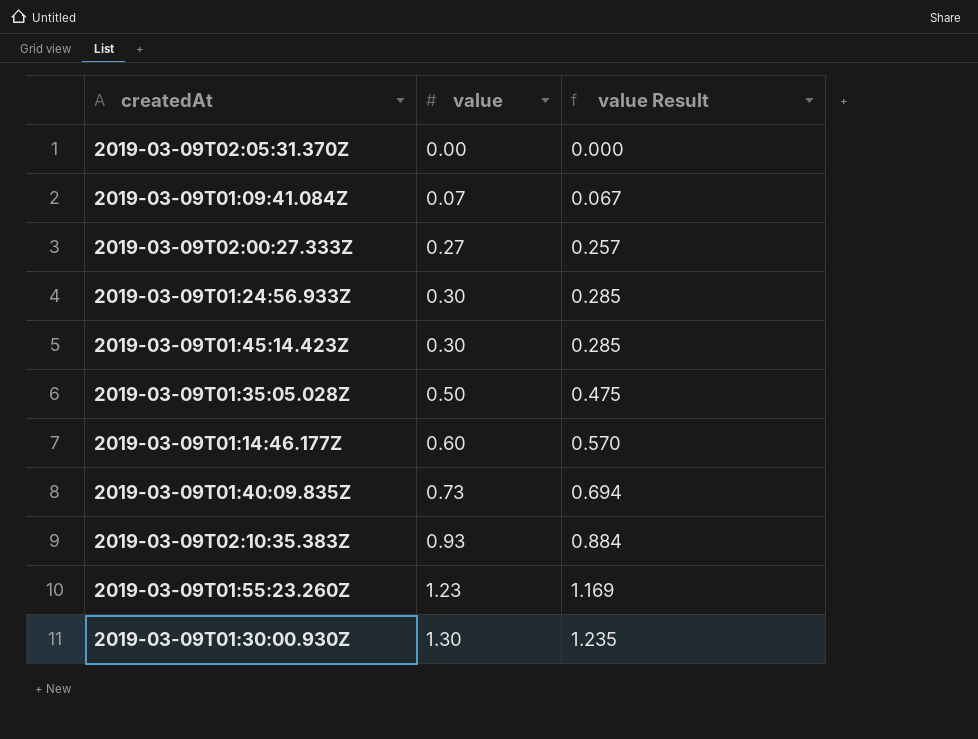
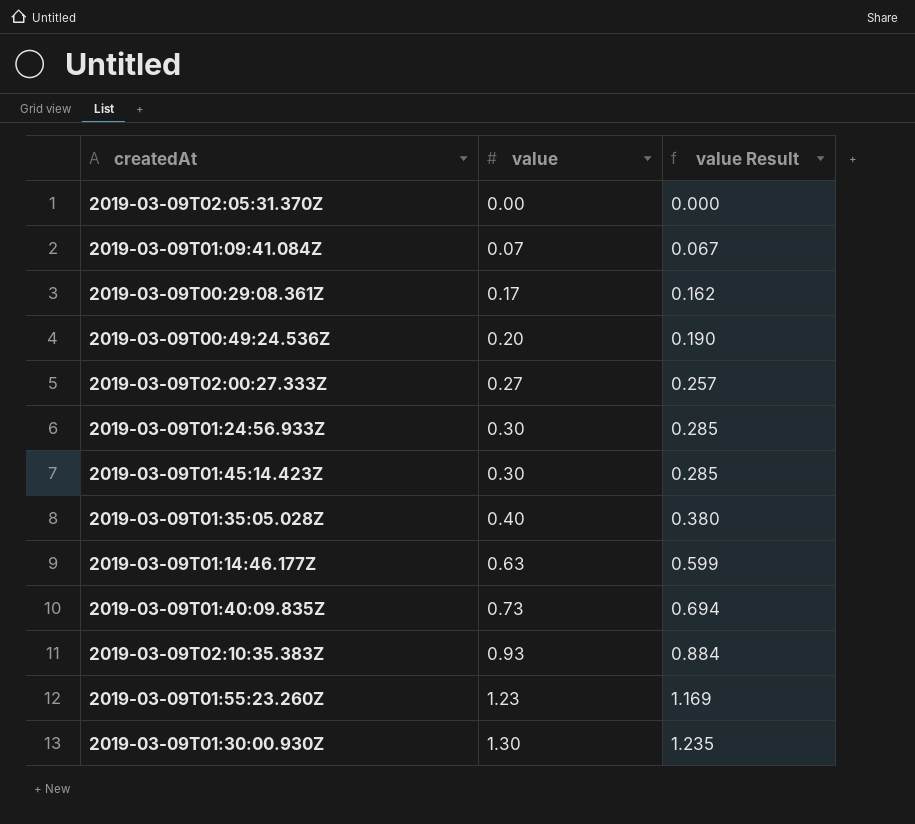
row 2019-03-09T00:29:08.361Z: none -> 0.17 | 0.162
row 2019-03-09T00:49:24.536Z: none -> 0.20 | 0.190
2019-03-09T01:35:05.028Z | value: 0.50 -> 0.40
2019-03-09T01:35:05.028Z | value Result: 0.475 -> 0.380
2019-03-09T01:14:46.177Z | value: 0.60 -> 0.63
2019-03-09T01:14:46.177Z | value Result: 0.570 -> 0.599

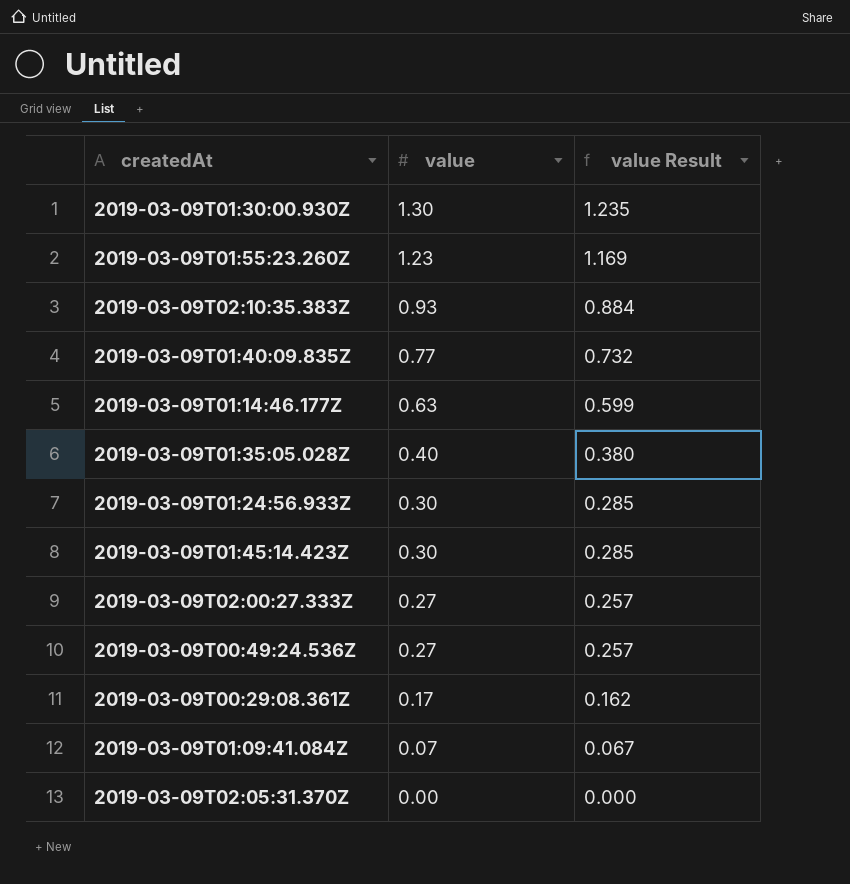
row order: value ascending -> value descending
2019-03-09T01:40:09.835Z | value: 0.73 -> 0.77
2019-03-09T01:40:09.835Z | value Result: 0.694 -> 0.732
2019-03-09T00:49:24.536Z | value: 0.20 -> 0.27
2019-03-09T00:49:24.536Z | value Result: 0.190 -> 0.257

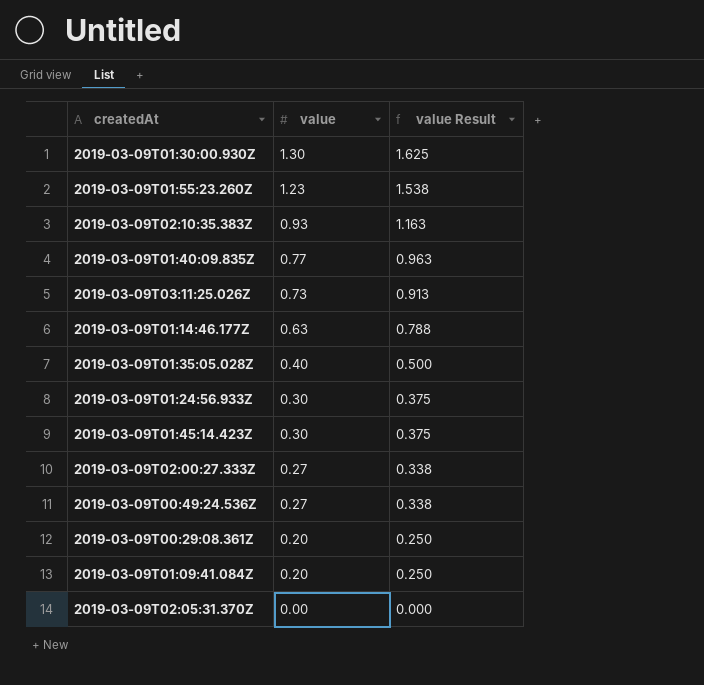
column value Result | formula: [value] * 0.95 -> [value] * 1.25
row 2019-03-09T03:11:25.026Z: none -> 0.73 | 0.913
2019-03-09T00:29:08.361Z | value: 0.17 -> 0.20
2019-03-09T01:09:41.084Z | value: 0.07 -> 0.20

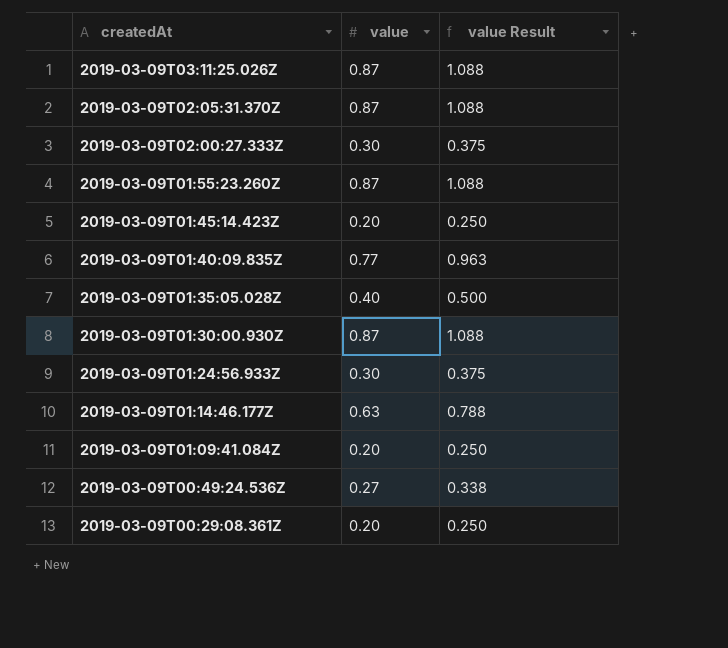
row order: value descending -> createdAt descending
row 2019-03-09T02:10:35.383Z: 0.93 | 1.163 -> none
2019-03-09T03:11:25.026Z | value: 0.73 -> 0.87
2019-03-09T03:11:25.026Z | value Result: 0.913 -> 1.088
2019-03-09T02:05:31.370Z | value: 0.00 -> 0.87
2019-03-09T02:05:31.370Z | value Result: 0.000 -> 1.088
2019-03-09T02:00:27.333Z | value: 0.27 -> 0.30
2019-03-09T02:00:27.333Z | value Result: 0.338 -> 0.375
2019-03-09T01:55:23.260Z | value: 1.23 -> 0.87
2019-03-09T01:55:23.260Z | value Result: 1.538 -> 1.088
2019-03-09T01:45:14.423Z | value: 0.30 -> 0.20
2019-03-09T01:45:14.423Z | value Result: 0.375 -> 0.250
2019-03-09T01:30:00.930Z | value: 1.30 -> 0.87
2019-03-09T01:30:00.930Z | value Result: 1.625 -> 1.088

